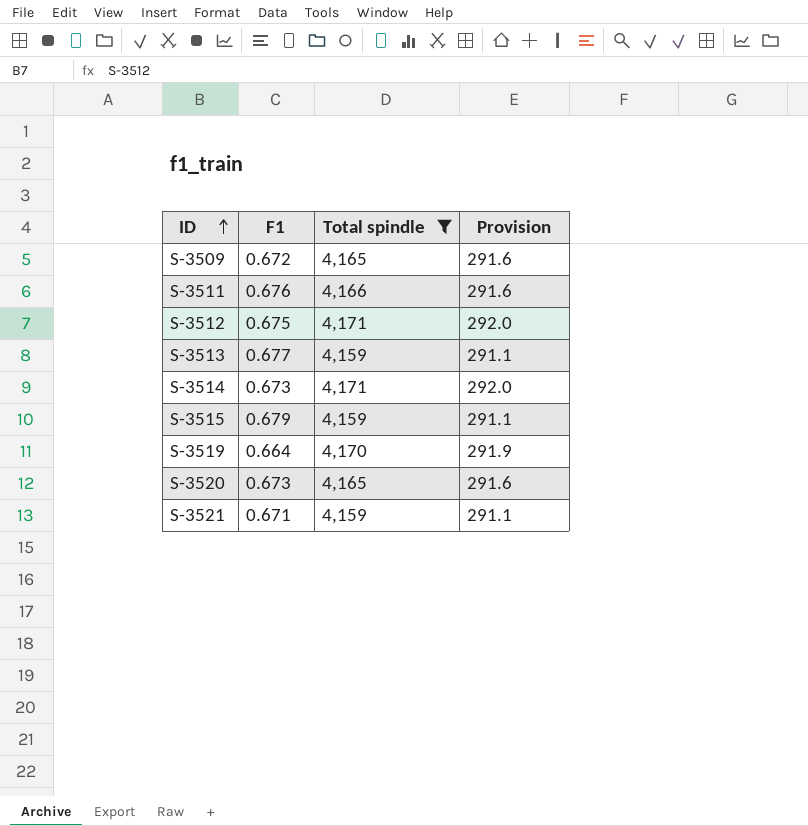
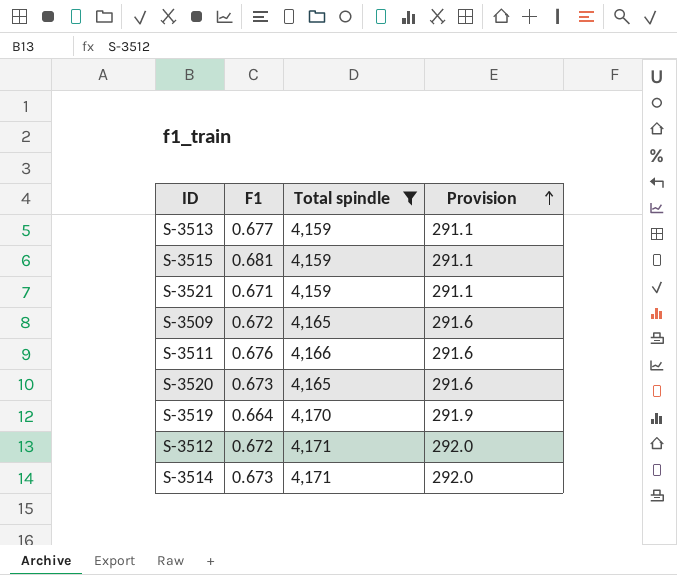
row order: ID ascending -> Provision ascending
S-3515 | F1: 0.679 -> 0.681
S-3512 | F1: 0.675 -> 0.672

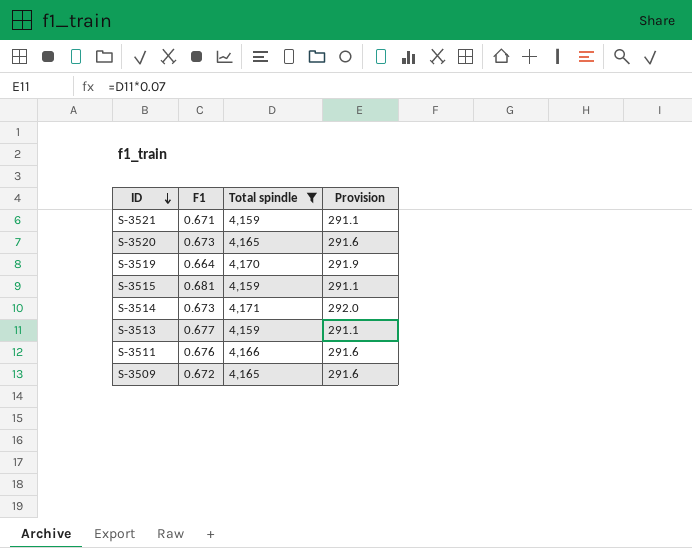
row order: Provision ascending -> ID descending
row S-3512: 0.672 | 4,171 | 292.0 -> none

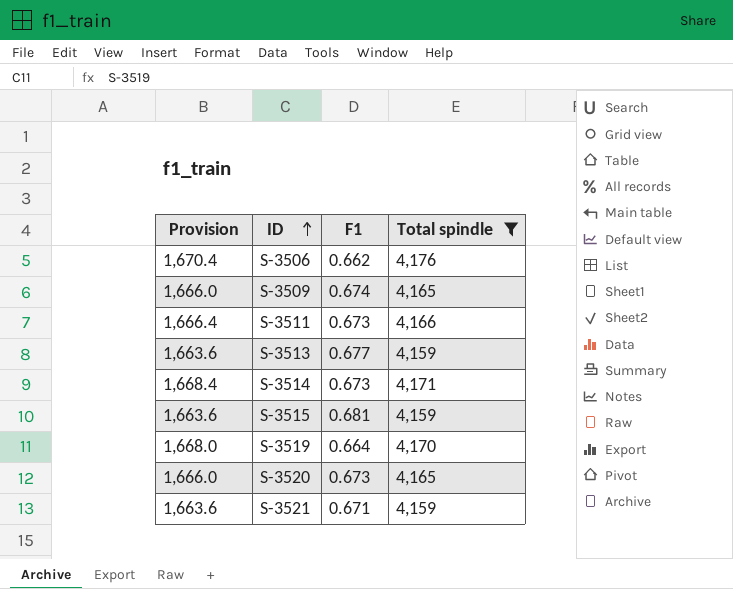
row order: ID descending -> ID ascending
column Provision | formula: [Total spindle] * 0.07 -> [Total spindle] * 0.4
column Provision | position: 4 -> 1
row S-3506: none -> 1,670.4 | 0.662 | 4,176
S-3509 | F1: 0.672 -> 0.674
S-3511 | F1: 0.676 -> 0.673

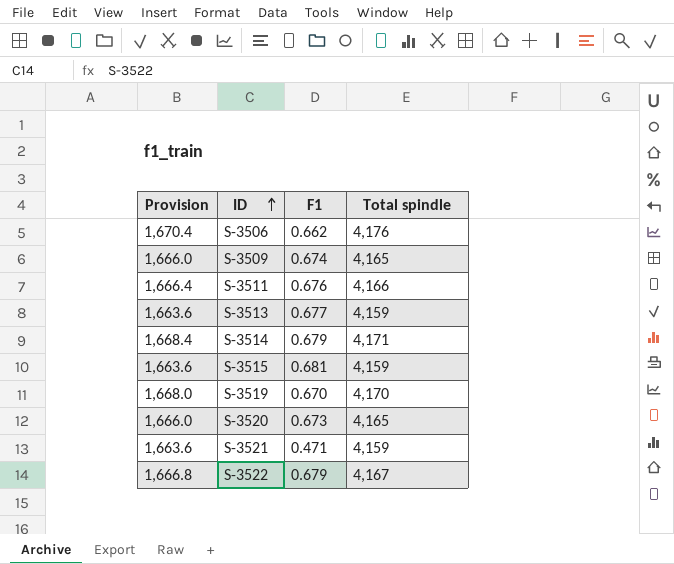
filter: Total spindle != 4,167 -> none
S-3511 | F1: 0.673 -> 0.676
S-3514 | F1: 0.673 -> 0.679
S-3519 | F1: 0.664 -> 0.670
S-3521 | F1: 0.671 -> 0.471

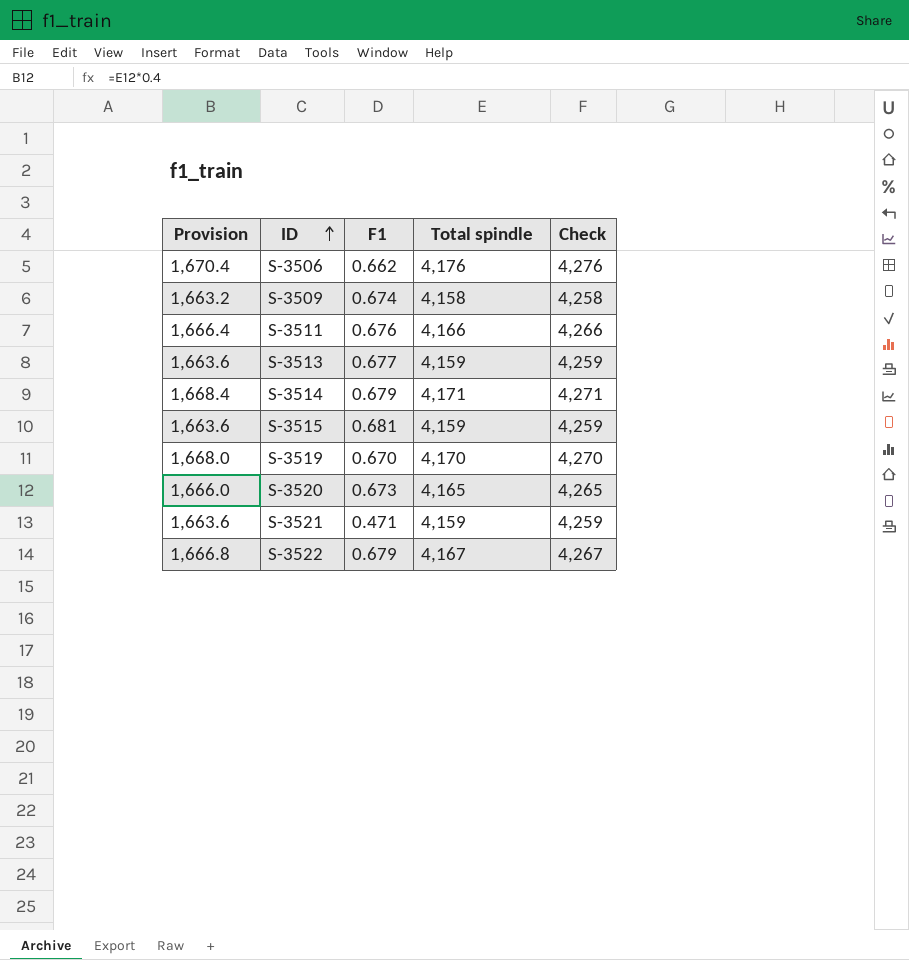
column Check | formula: none -> [Total spindle] + 100
S-3509 | Provision: 1,666.0 -> 1,663.2
S-3509 | Total spindle: 4,165 -> 4,158

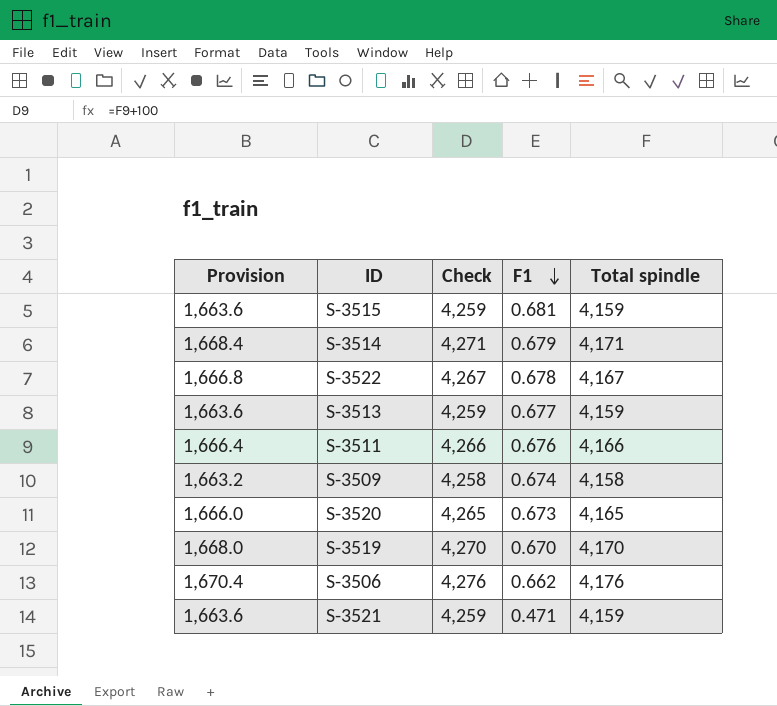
row order: ID ascending -> F1 descending
column Check | position: 5 -> 3
S-3522 | F1: 0.679 -> 0.678

